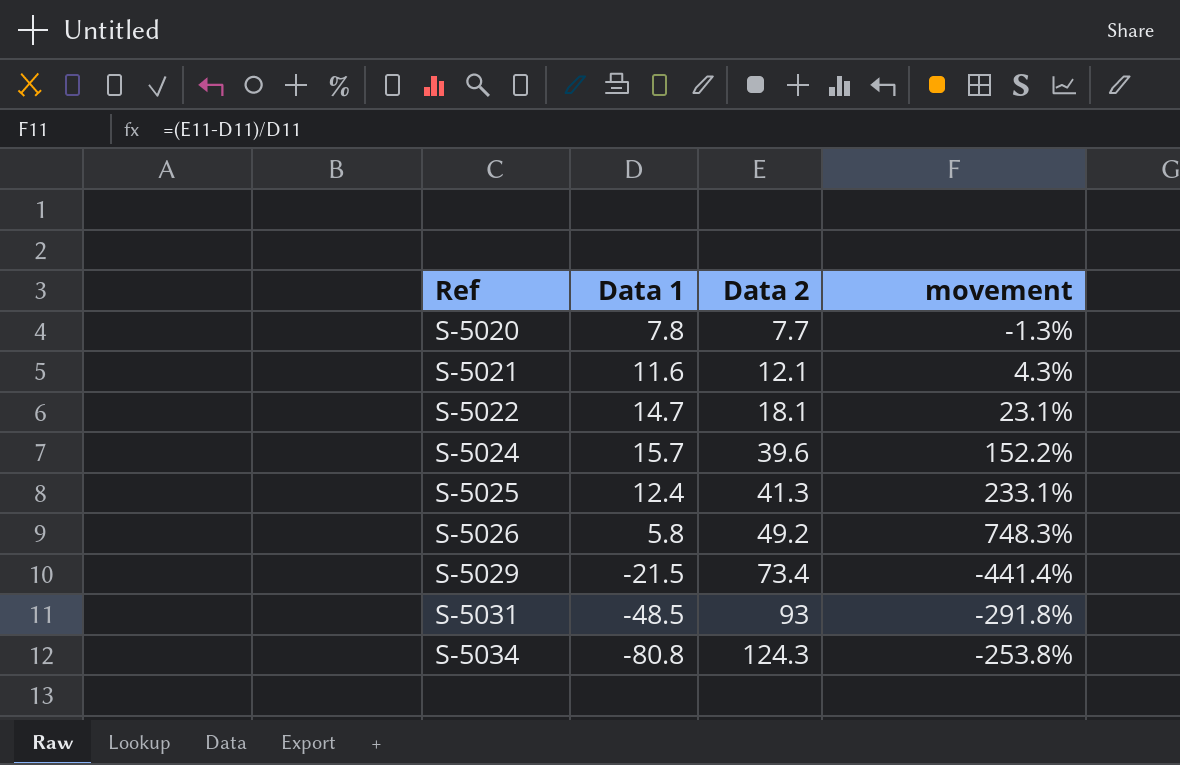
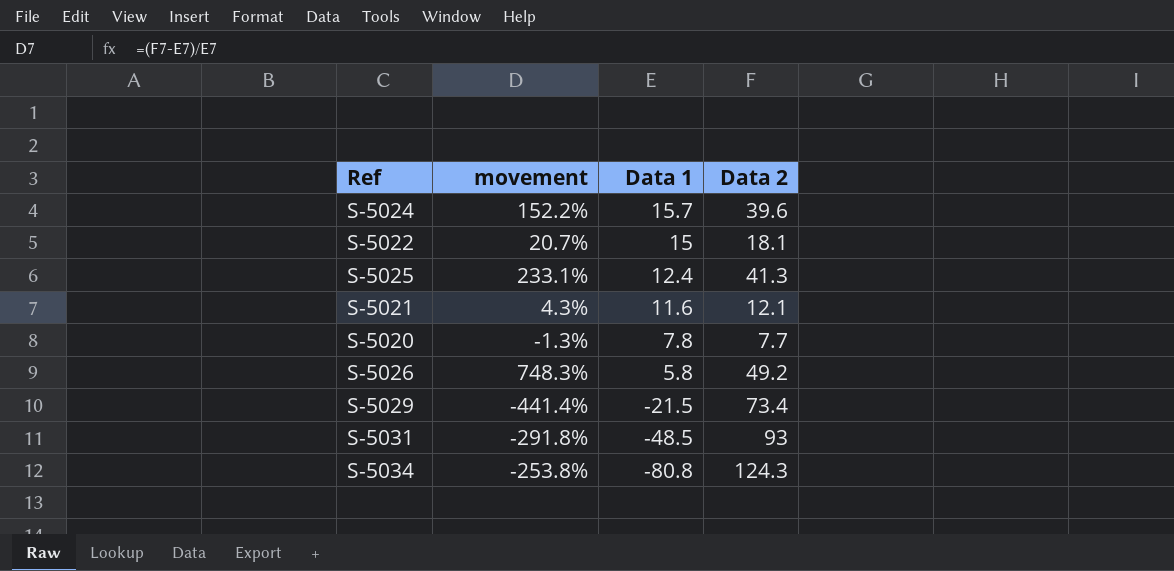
row order: Ref ascending -> Data 1 descending
column movement | position: 4 -> 2
S-5022 | movement: 23.1% -> 20.7%
S-5022 | Data 1: 14.7 -> 15

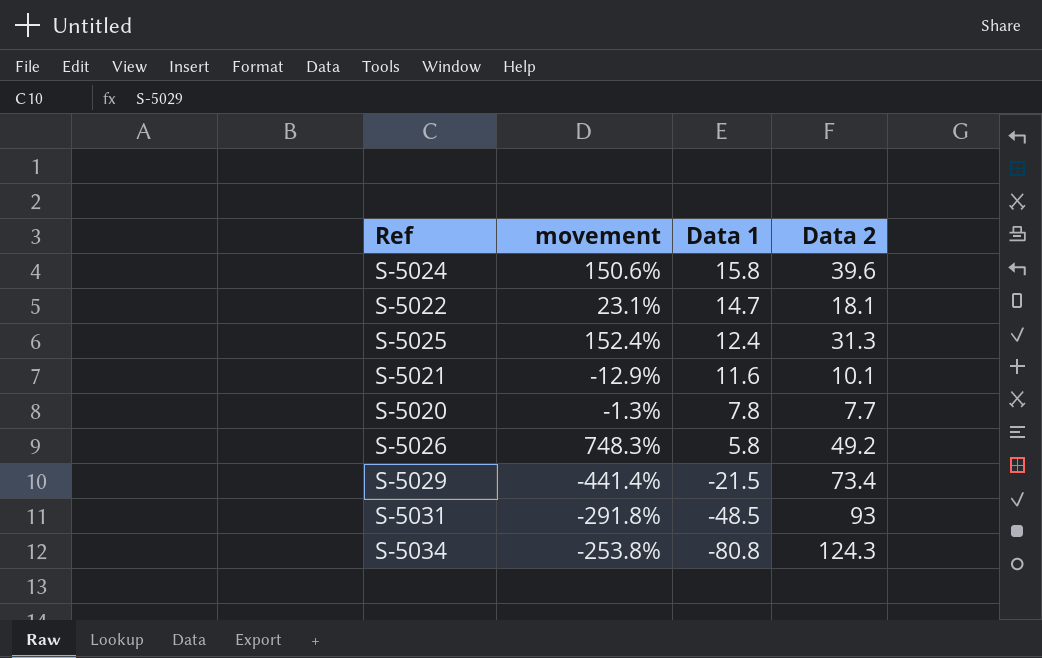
S-5024 | movement: 152.2% -> 150.6%
S-5024 | Data 1: 15.7 -> 15.8
S-5022 | movement: 20.7% -> 23.1%
S-5022 | Data 1: 15 -> 14.7
S-5025 | movement: 233.1% -> 152.4%
S-5025 | Data 2: 41.3 -> 31.3
S-5021 | movement: 4.3% -> -12.9%
S-5021 | Data 2: 12.1 -> 10.1

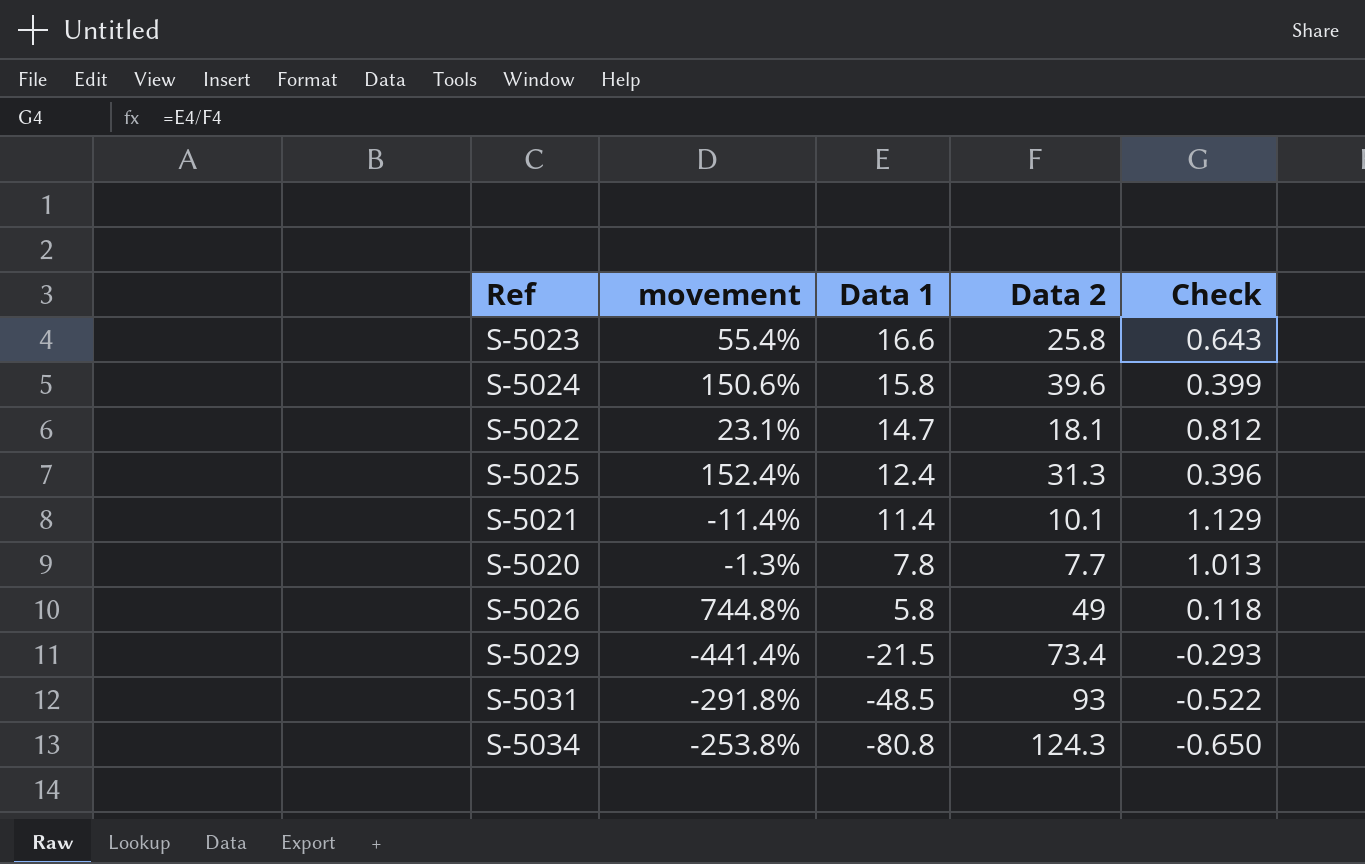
column Check | formula: none -> [Data 1] / [Data 2]
row S-5023: none -> 55.4% | 16.6 | 25.8 | 0.643
S-5021 | movement: -12.9% -> -11.4%
S-5021 | Data 1: 11.6 -> 11.4
S-5026 | movement: 748.3% -> 744.8%
S-5026 | Data 2: 49.2 -> 49

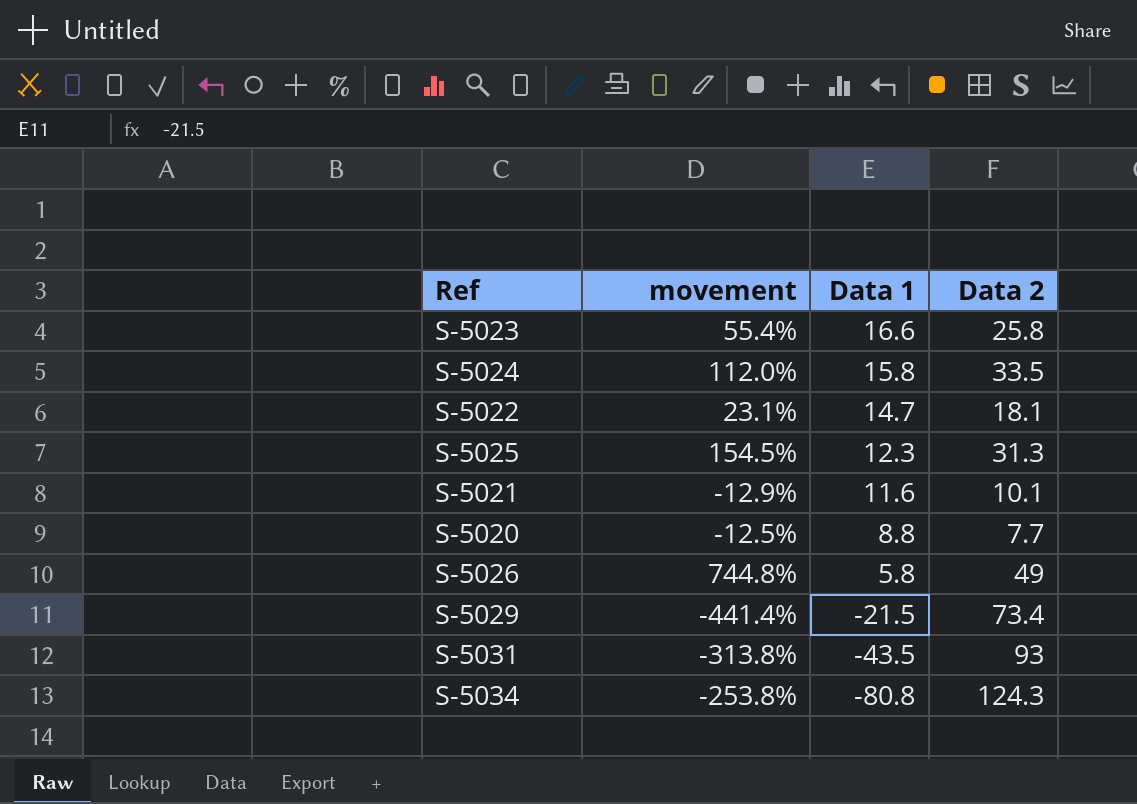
column Check | formula: [Data 1] / [Data 2] -> none
S-5024 | movement: 150.6% -> 112.0%
S-5024 | Data 2: 39.6 -> 33.5
S-5025 | movement: 152.4% -> 154.5%
S-5025 | Data 1: 12.4 -> 12.3
S-5021 | movement: -11.4% -> -12.9%
S-5021 | Data 1: 11.4 -> 11.6
S-5020 | movement: -1.3% -> -12.5%
S-5020 | Data 1: 7.8 -> 8.8
S-5031 | movement: -291.8% -> -313.8%
S-5031 | Data 1: -48.5 -> -43.5

